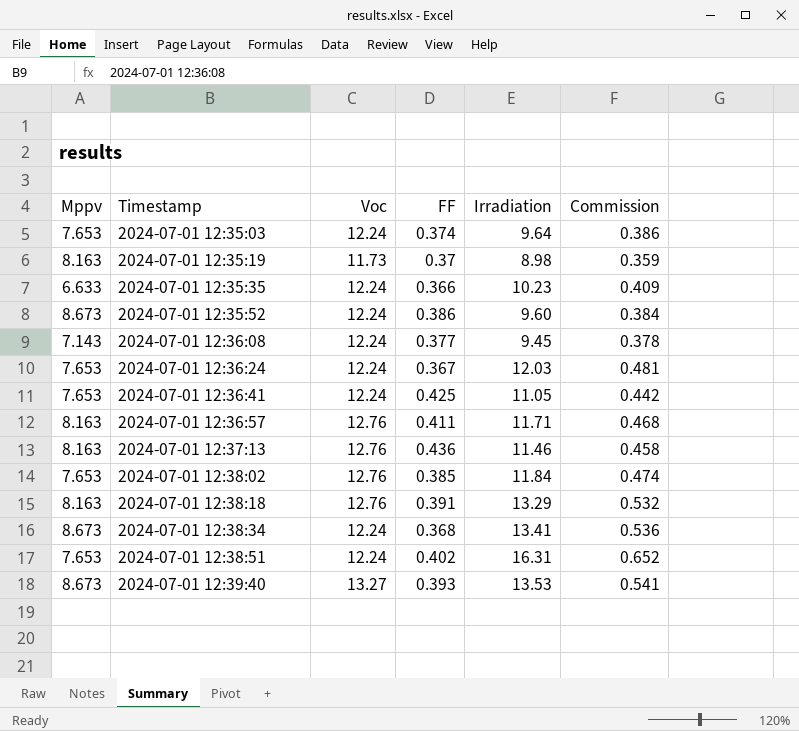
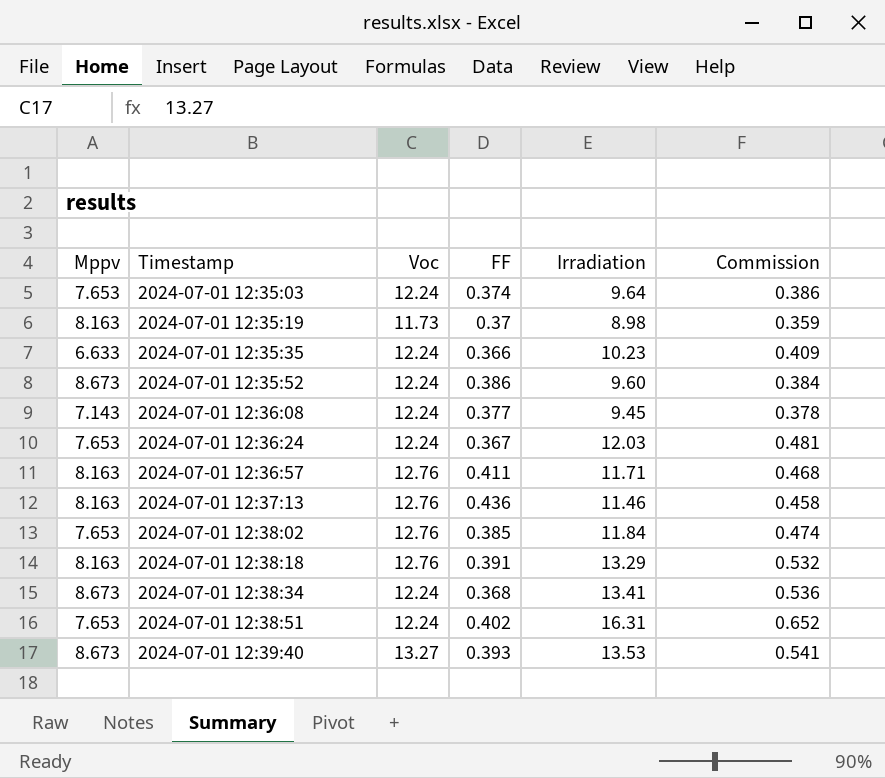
row 2024-07-01 12:36:41: 7.653 | 12.24 | 0.425 | 11.05 | 0.442 -> none

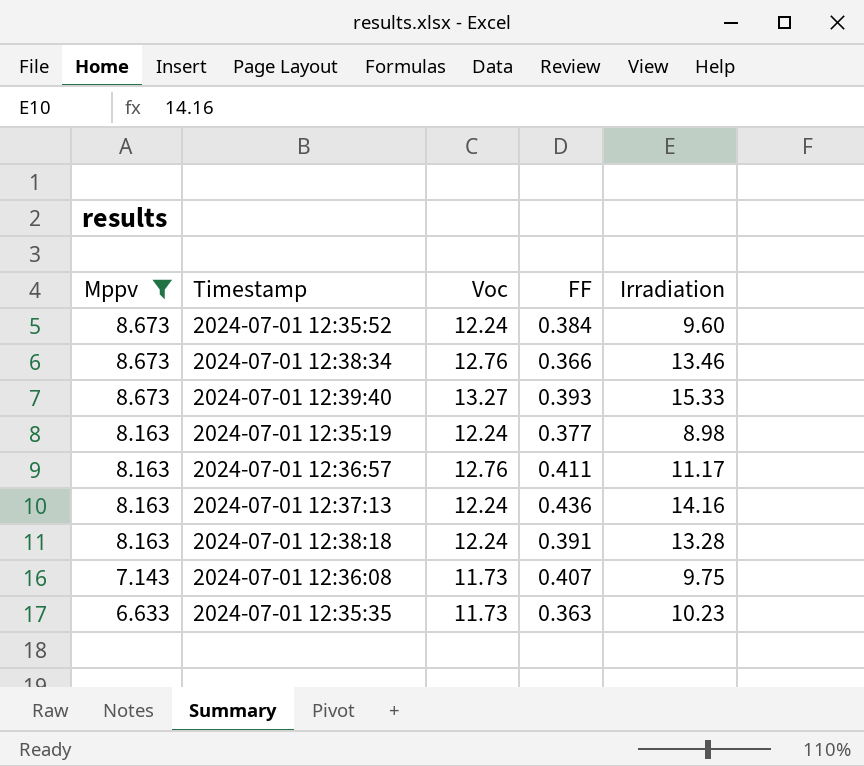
filter: none -> Mppv != 7.653
row order: Timestamp ascending -> Mppv descending
column Commission | formula: [Irradiation] * 0.04 -> none
2024-07-01 12:35:52 | FF: 0.386 -> 0.384
2024-07-01 12:38:34 | Voc: 12.24 -> 12.76
2024-07-01 12:38:34 | FF: 0.368 -> 0.366
2024-07-01 12:38:34 | Irradiation: 13.41 -> 13.46
2024-07-01 12:39:40 | Irradiation: 13.53 -> 15.33
2024-07-01 12:35:19 | Voc: 11.73 -> 12.24
2024-07-01 12:35:19 | FF: 0.37 -> 0.377
2024-07-01 12:36:57 | Irradiation: 11.71 -> 11.17
2024-07-01 12:37:13 | Voc: 12.76 -> 12.24
2024-07-01 12:37:13 | Irradiation: 11.46 -> 14.16
2024-07-01 12:38:18 | Voc: 12.76 -> 12.24
2024-07-01 12:38:18 | Irradiation: 13.29 -> 13.28
2024-07-01 12:36:08 | Voc: 12.24 -> 11.73
2024-07-01 12:36:08 | FF: 0.377 -> 0.407
2024-07-01 12:36:08 | Irradiation: 9.45 -> 9.75
2024-07-01 12:35:35 | Voc: 12.24 -> 11.73
2024-07-01 12:35:35 | FF: 0.366 -> 0.363

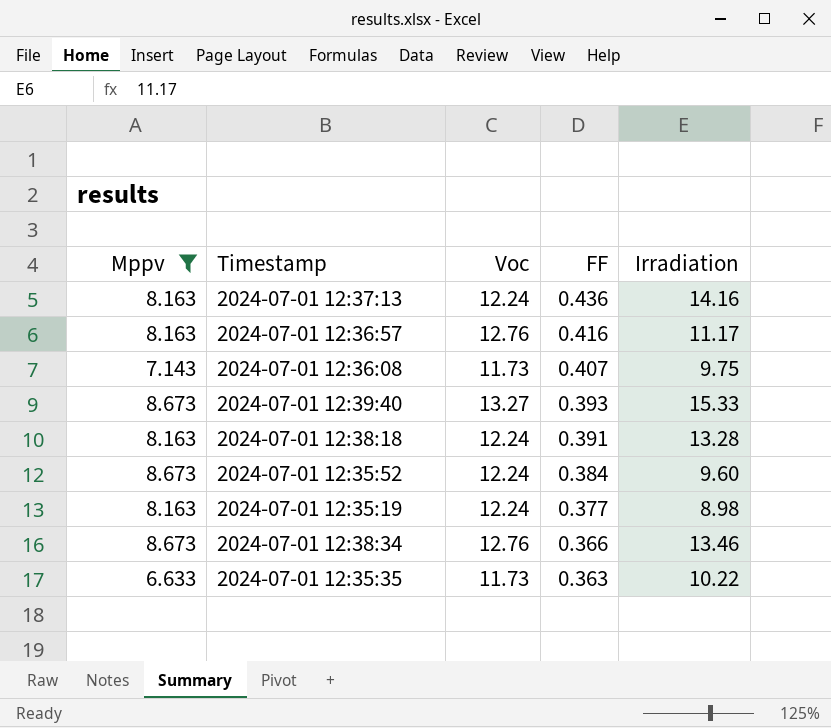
row order: Mppv descending -> FF descending
2024-07-01 12:36:57 | FF: 0.411 -> 0.416
2024-07-01 12:35:35 | Irradiation: 10.23 -> 10.22

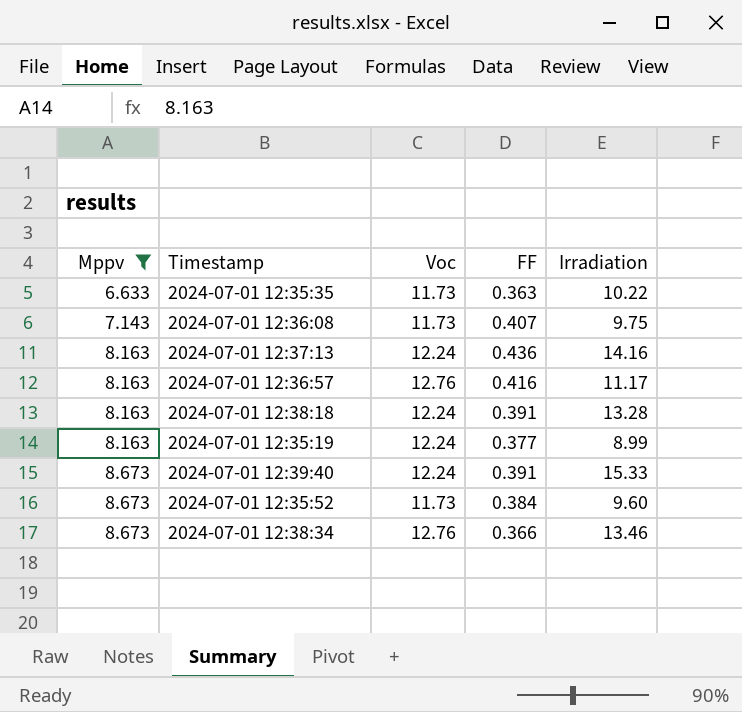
row order: FF descending -> Mppv ascending
2024-07-01 12:35:19 | Irradiation: 8.98 -> 8.99
2024-07-01 12:39:40 | Voc: 13.27 -> 12.24
2024-07-01 12:39:40 | FF: 0.393 -> 0.391
2024-07-01 12:35:52 | Voc: 12.24 -> 11.73

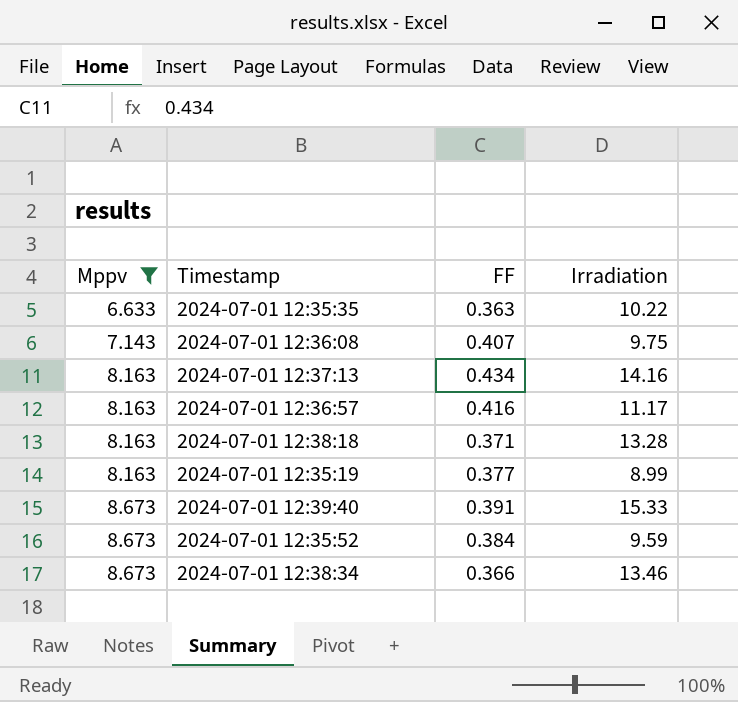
column Voc | position: 3 -> none
2024-07-01 12:37:13 | FF: 0.436 -> 0.434
2024-07-01 12:38:18 | FF: 0.391 -> 0.371
2024-07-01 12:35:52 | Irradiation: 9.60 -> 9.59

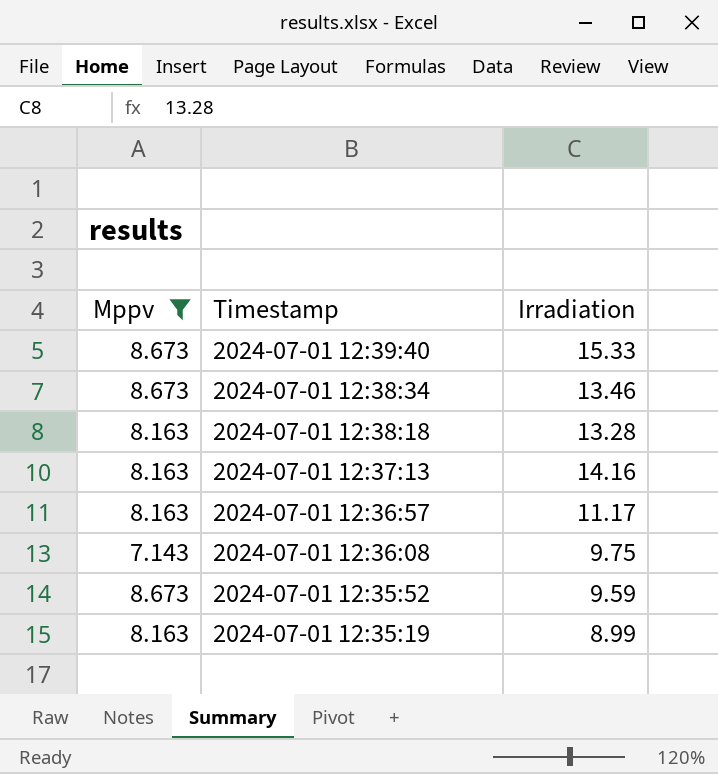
row order: Mppv ascending -> Timestamp descending
column FF | position: 3 -> none
row 2024-07-01 12:35:35: 6.633 | 0.363 | 10.22 -> none

